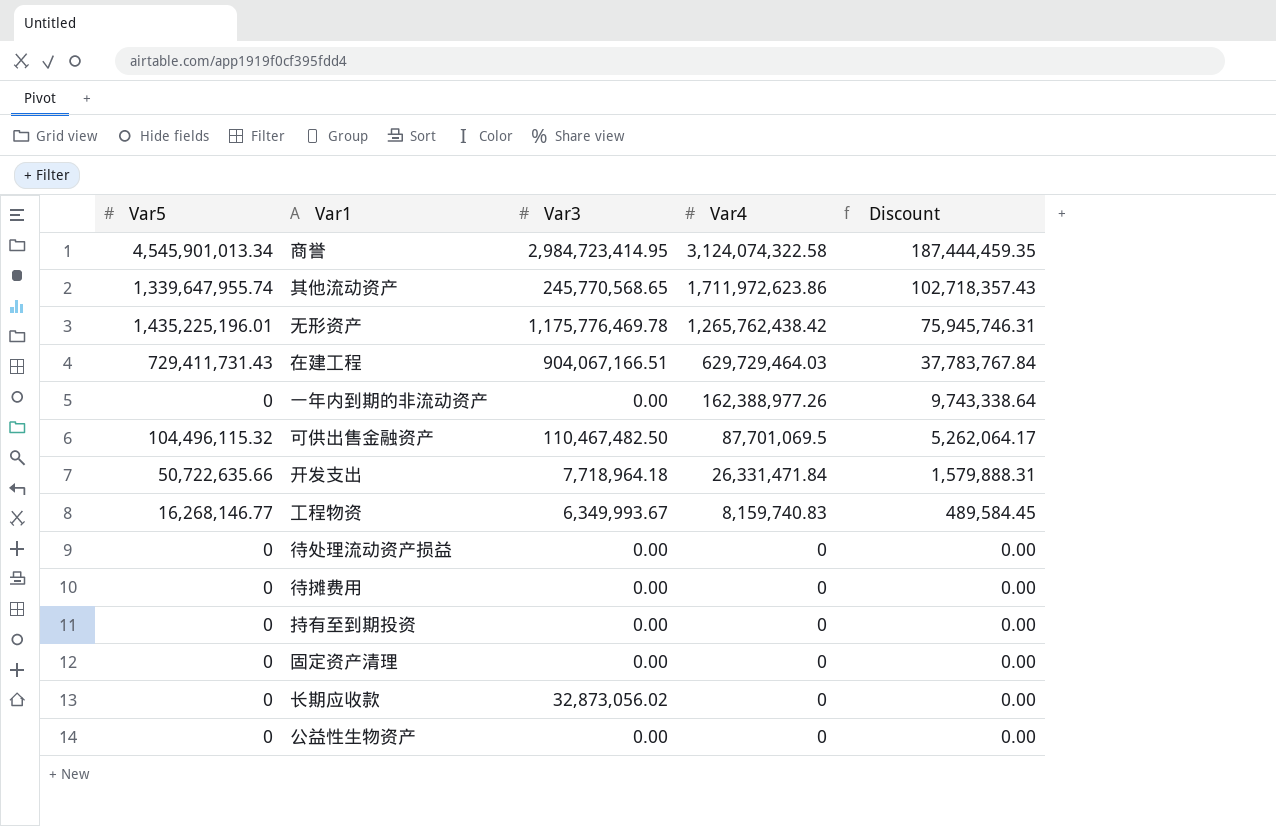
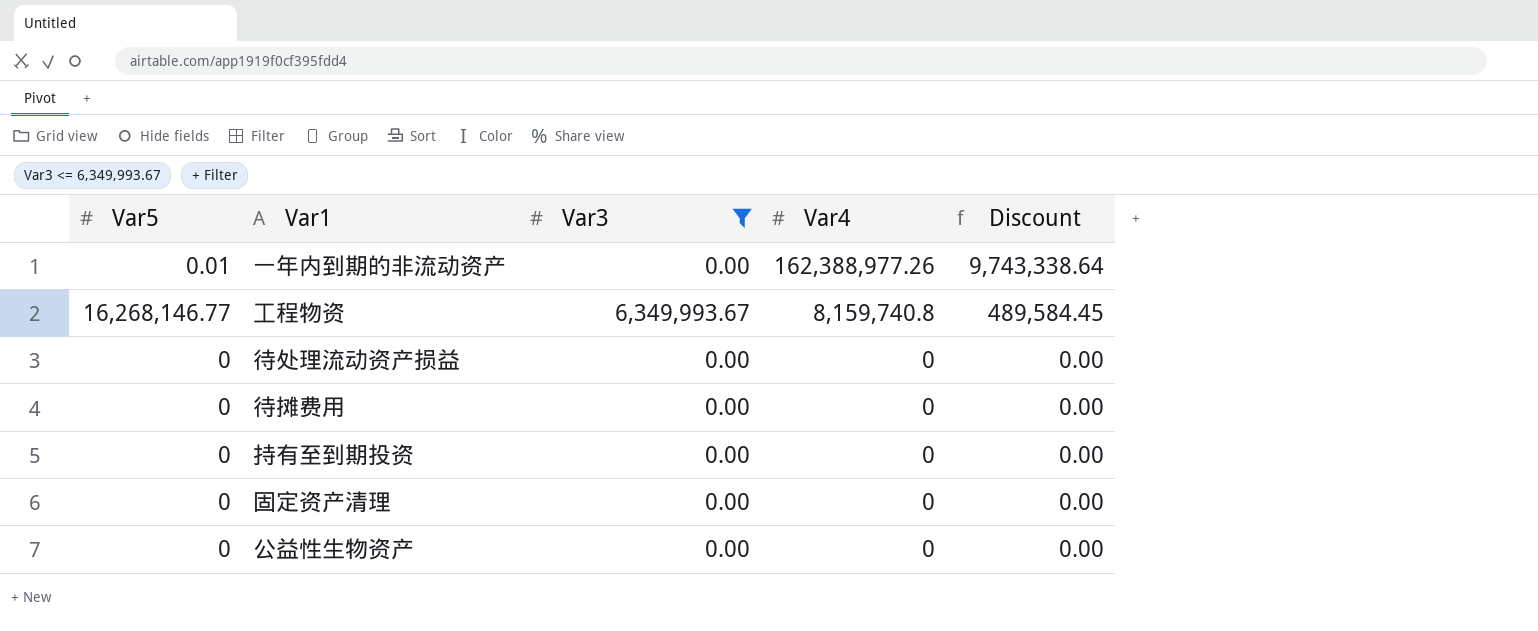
filter: none -> Var3 <= 6,349,993.67
一年内到期的非流动资产 | Var5: 0 -> 0.01
工程物资 | Var4: 8,159,740.83 -> 8,159,740.8

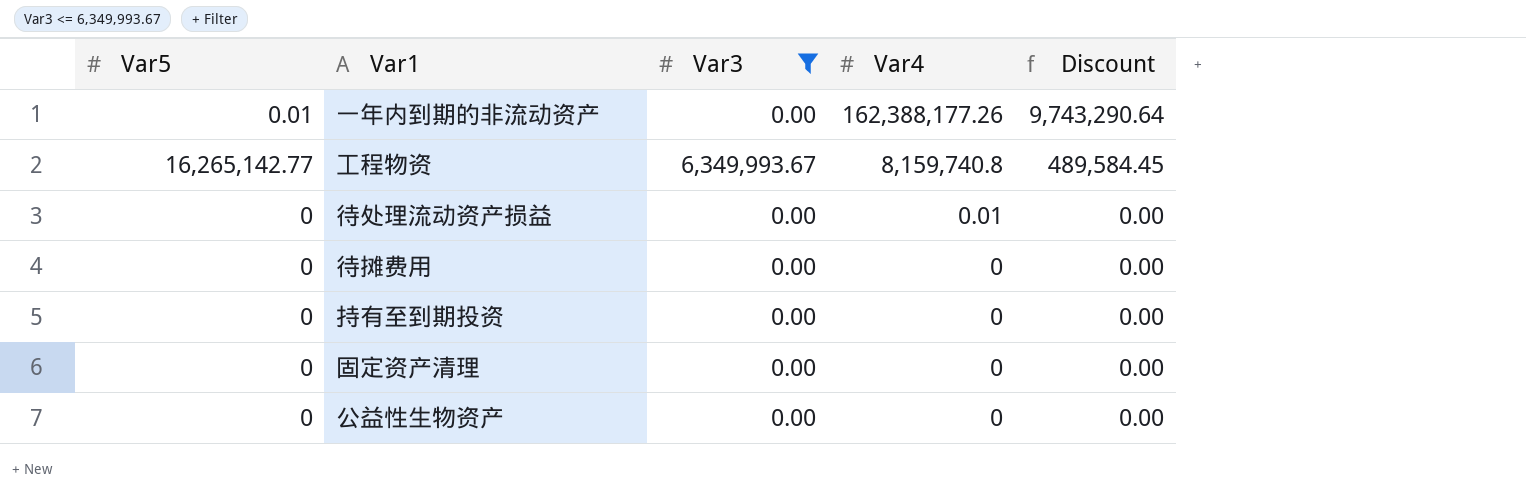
一年内到期的非流动资产 | Var4: 162,388,977.26 -> 162,388,177.26
一年内到期的非流动资产 | Discount: 9,743,338.64 -> 9,743,290.64
工程物资 | Var5: 16,268,146.77 -> 16,265,142.77
待处理流动资产损益 | Var4: 0 -> 0.01

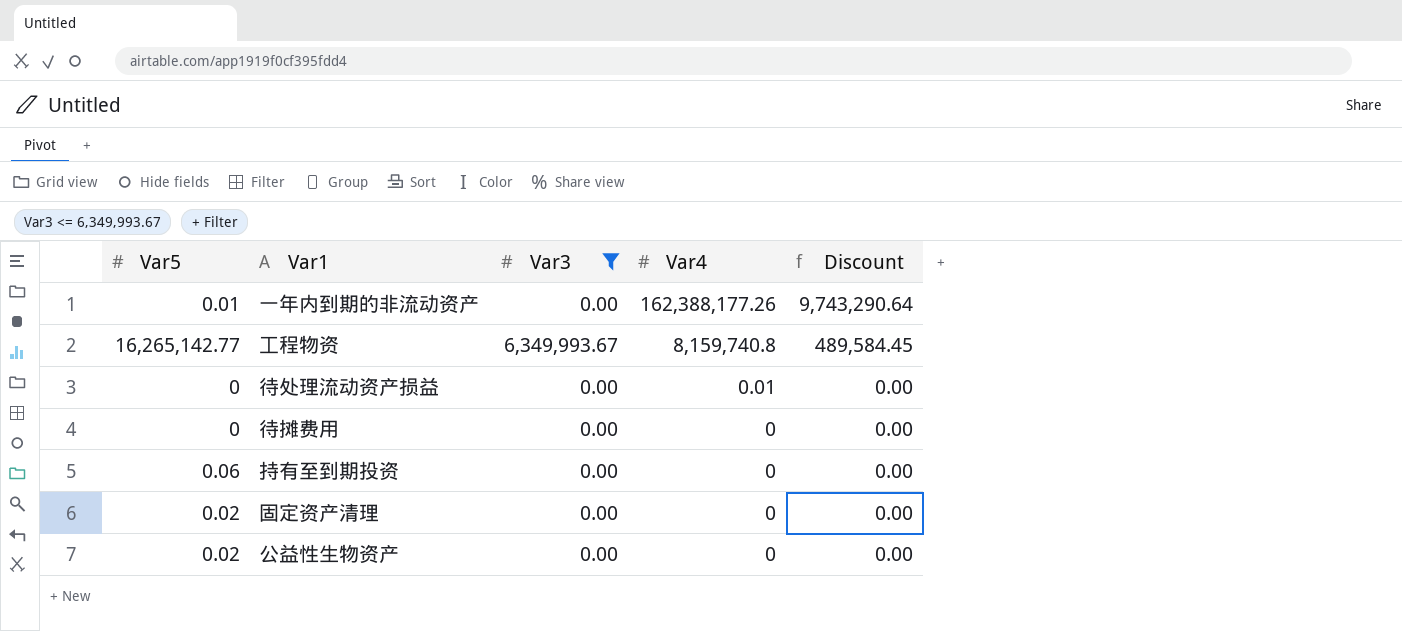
持有至到期投资 | Var5: 0 -> 0.06
固定资产清理 | Var5: 0 -> 0.02
公益性生物资产 | Var5: 0 -> 0.02

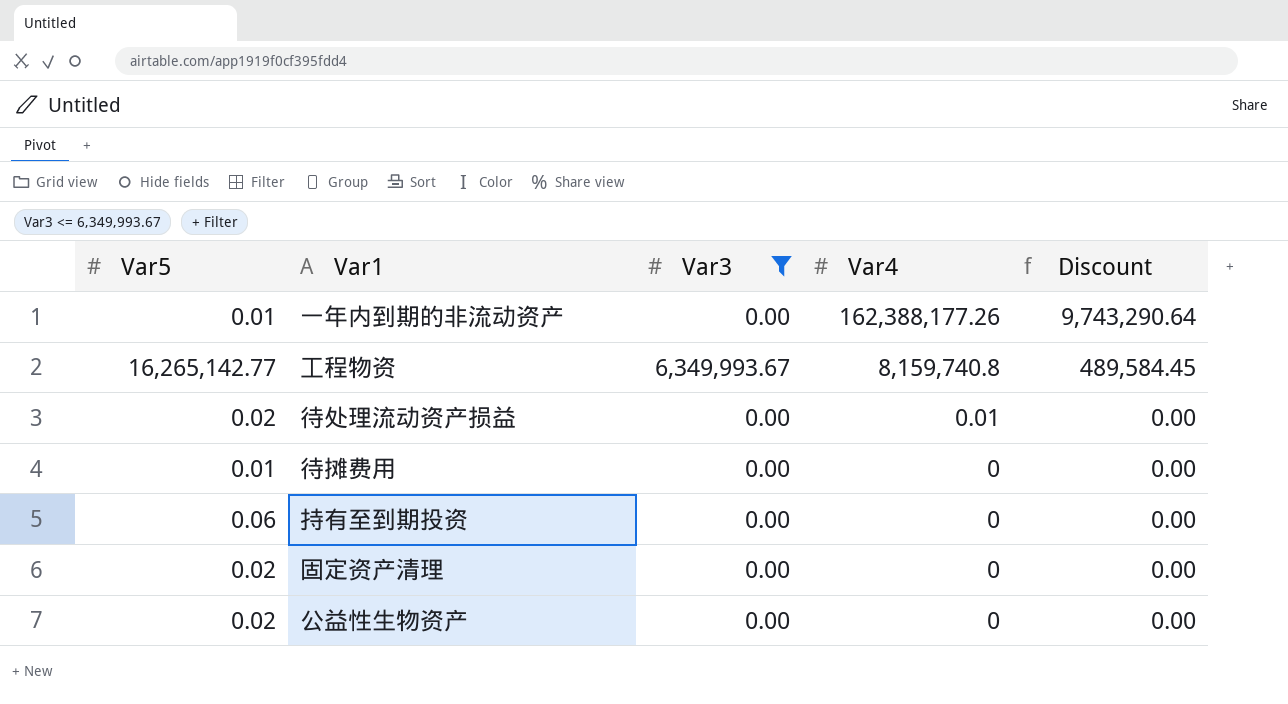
待处理流动资产损益 | Var5: 0 -> 0.02
待摊费用 | Var5: 0 -> 0.01

